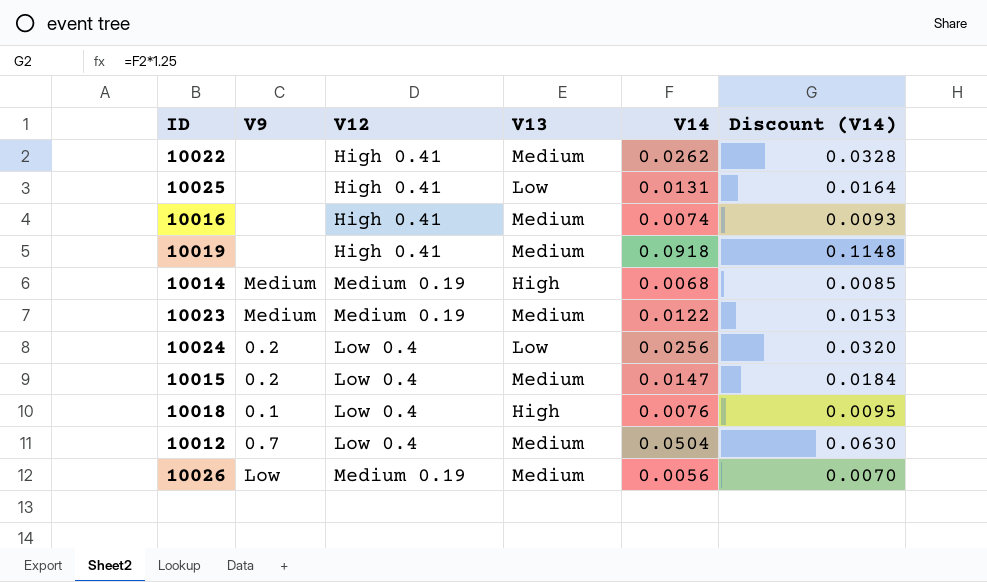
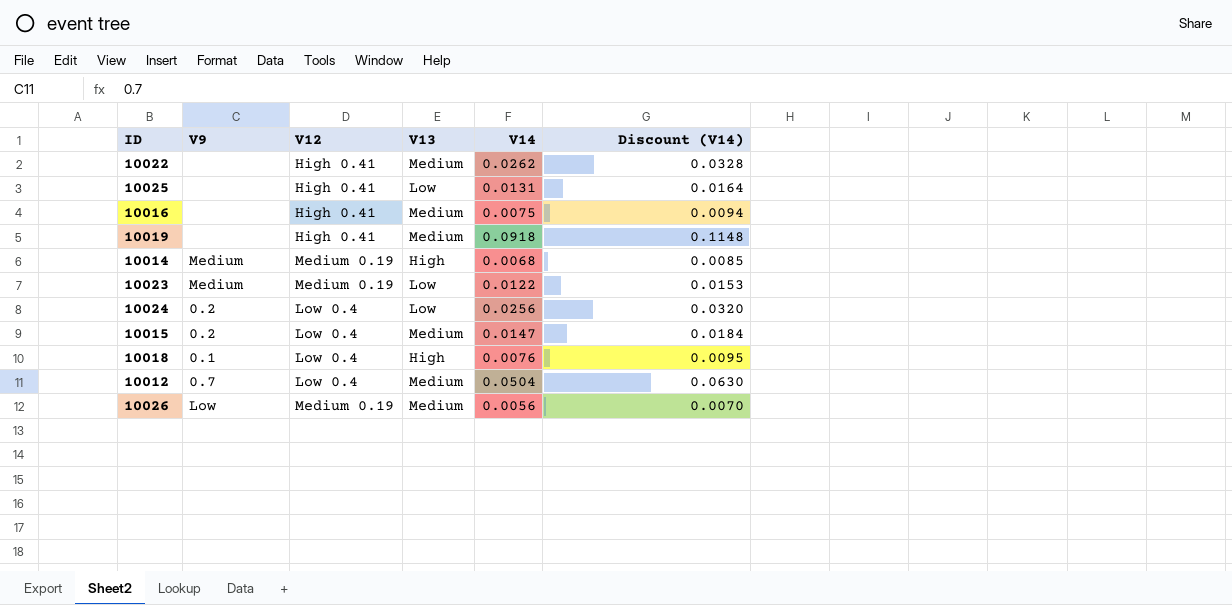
10016 | V14: 0.0074 -> 0.0075
10016 | Discount (V14): 0.0093 -> 0.0094
10023 | V13: Medium -> Low

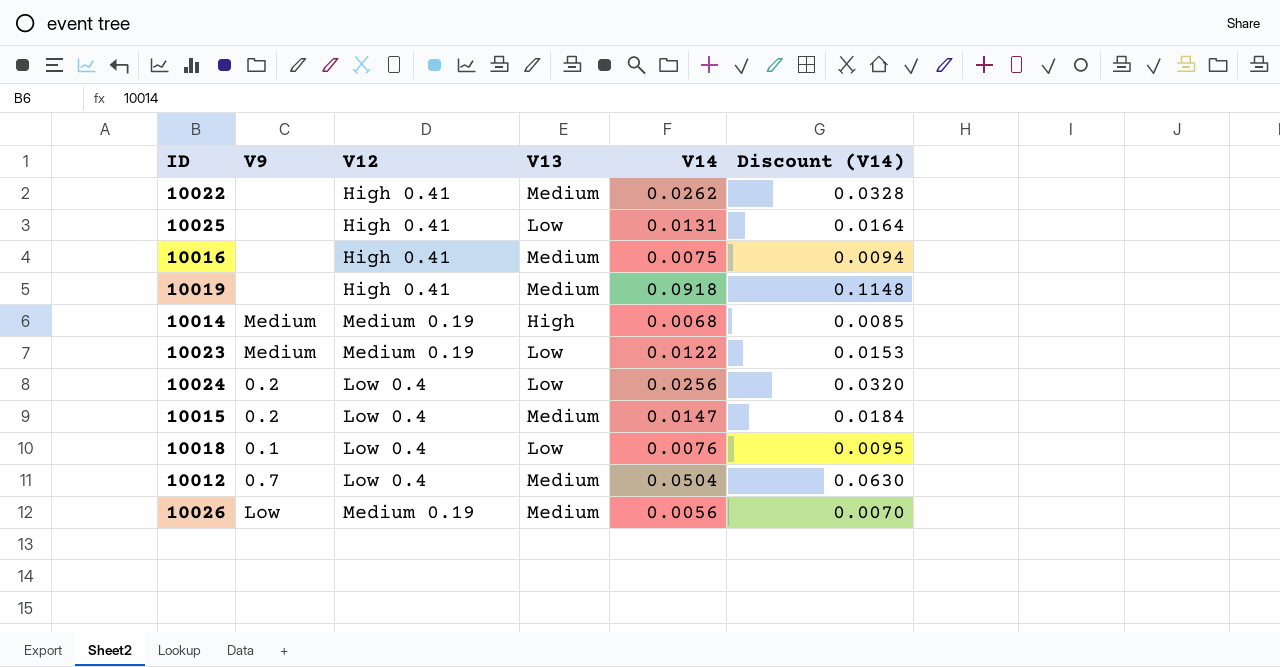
10018 | V13: High -> Low

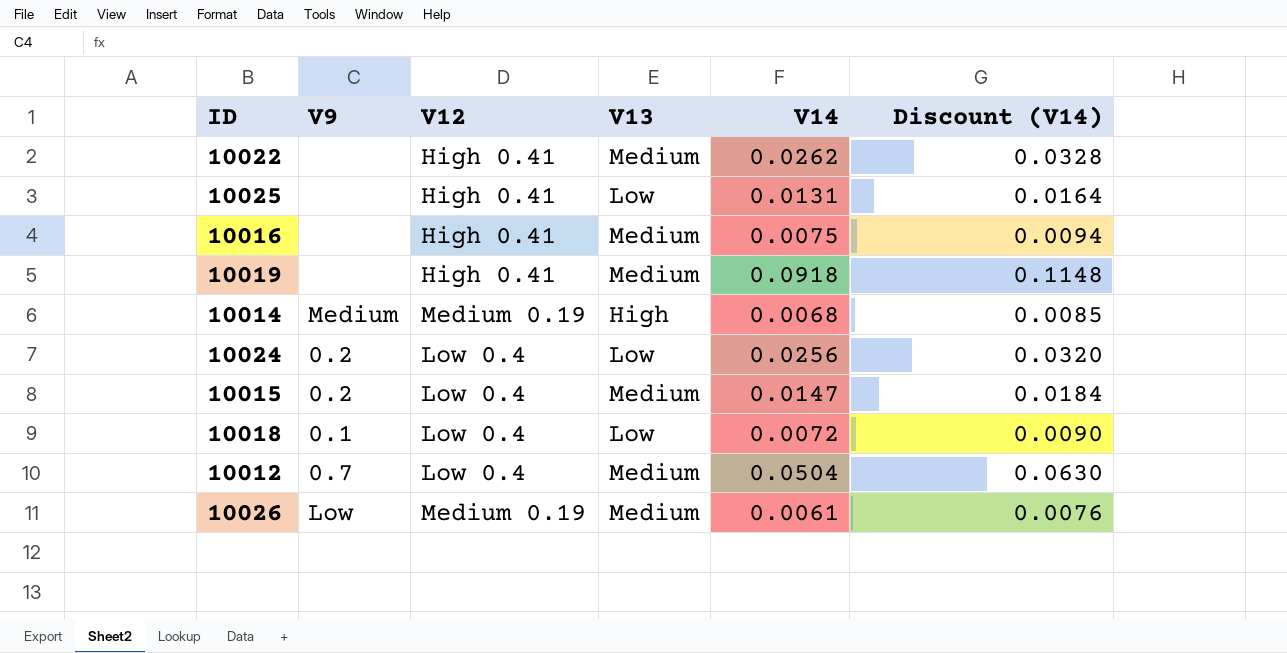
row 10023: Medium | Medium 0.19 | Low | 0.0122 | 0.0153 -> none
10018 | V14: 0.0076 -> 0.0072
10018 | Discount (V14): 0.0095 -> 0.0090
10026 | V14: 0.0056 -> 0.0061
10026 | Discount (V14): 0.0070 -> 0.0076

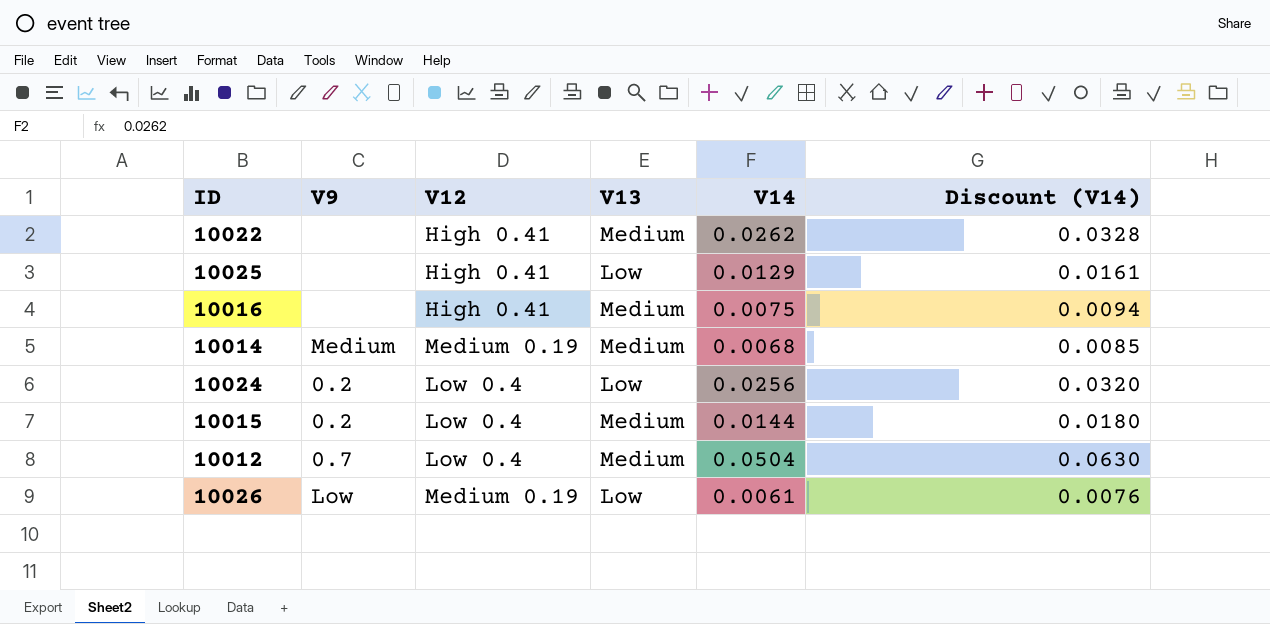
row 10019: none | High 0.41 | Medium | 0.0918 | 0.1148 -> none
row 10018: 0.1 | Low 0.4 | Low | 0.0072 | 0.0090 -> none
10025 | V14: 0.0131 -> 0.0129
10025 | Discount (V14): 0.0164 -> 0.0161
10014 | V13: High -> Medium
10015 | V14: 0.0147 -> 0.0144
10015 | Discount (V14): 0.0184 -> 0.0180
10026 | V13: Medium -> Low

